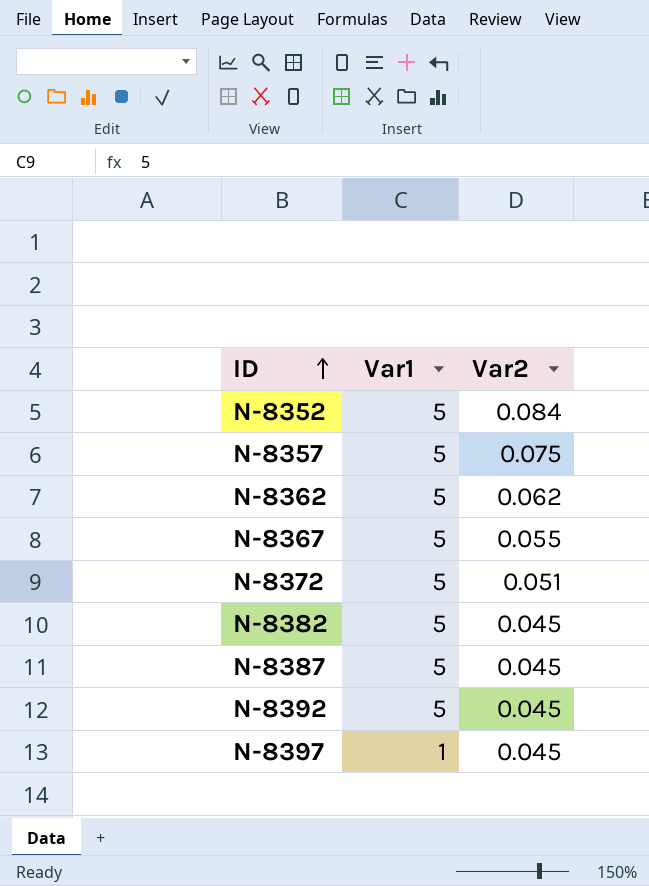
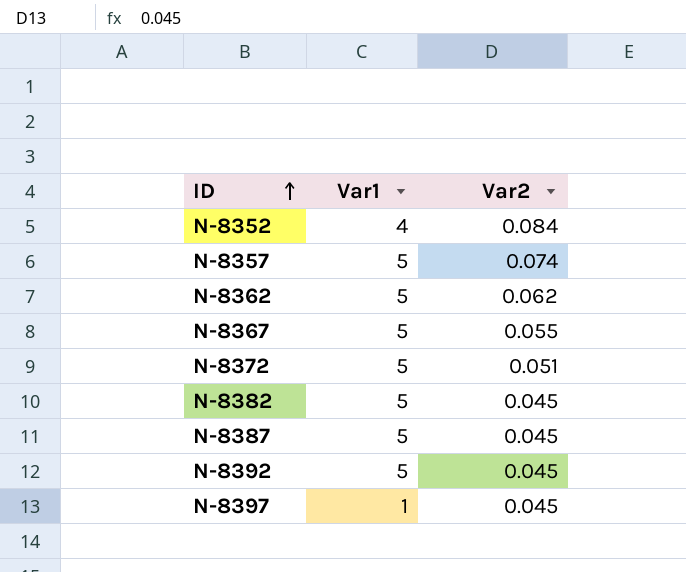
N-8352 | Var1: 5 -> 4
N-8357 | Var2: 0.075 -> 0.074

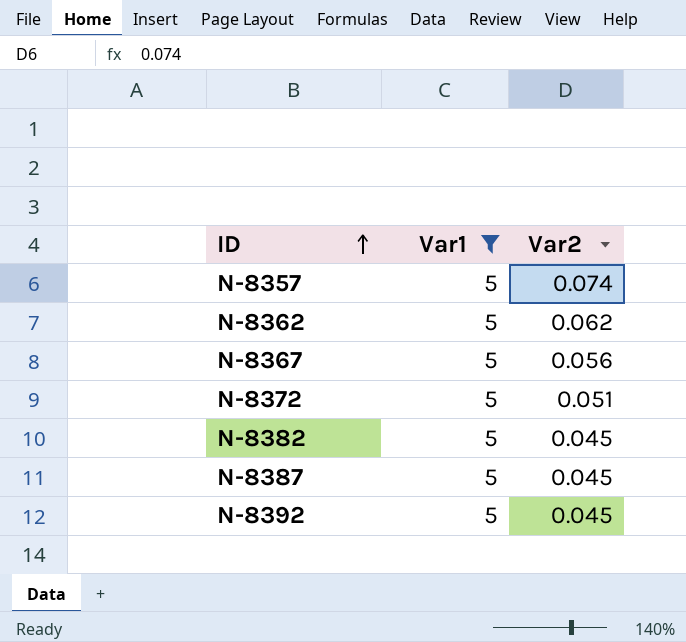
filter: none -> Var1 = 5
N-8367 | Var2: 0.055 -> 0.056

